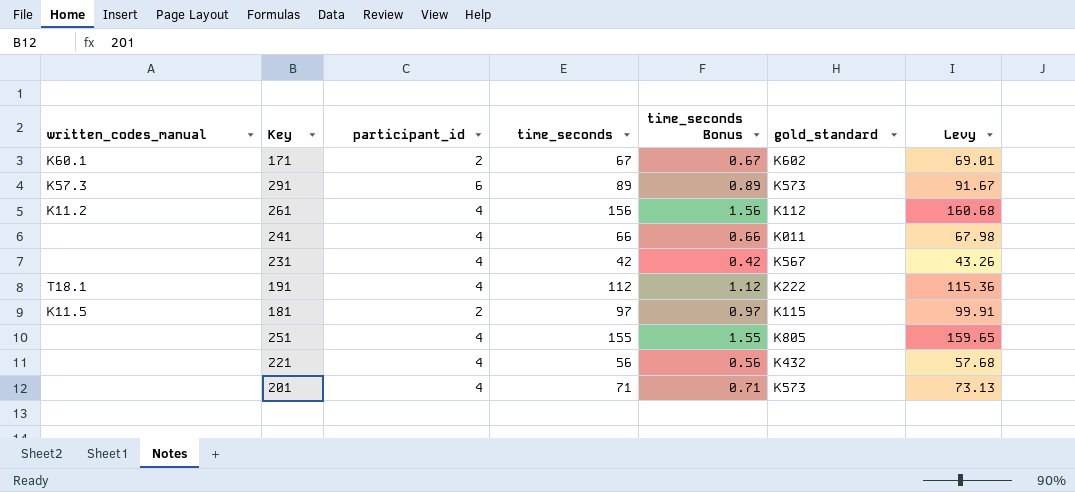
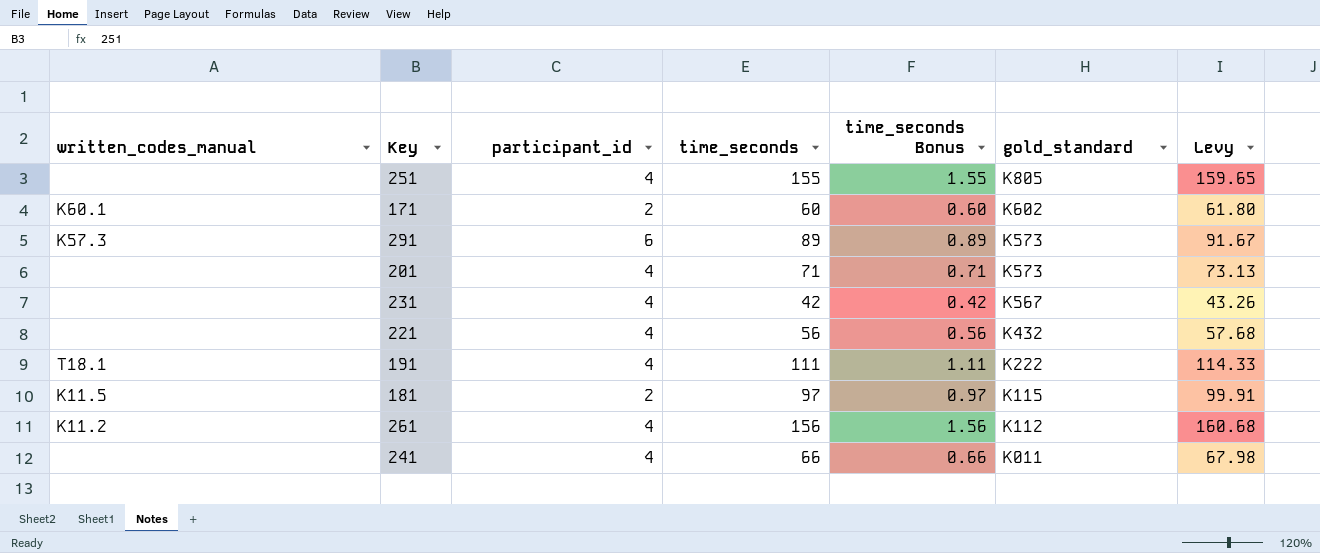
row order: none -> gold_standard descending
171 | time_seconds: 67 -> 60
171 | time_seconds Bonus: 0.67 -> 0.60
171 | Levy: 69.01 -> 61.80
191 | time_seconds: 112 -> 111
191 | time_seconds Bonus: 1.12 -> 1.11
191 | Levy: 115.36 -> 114.33

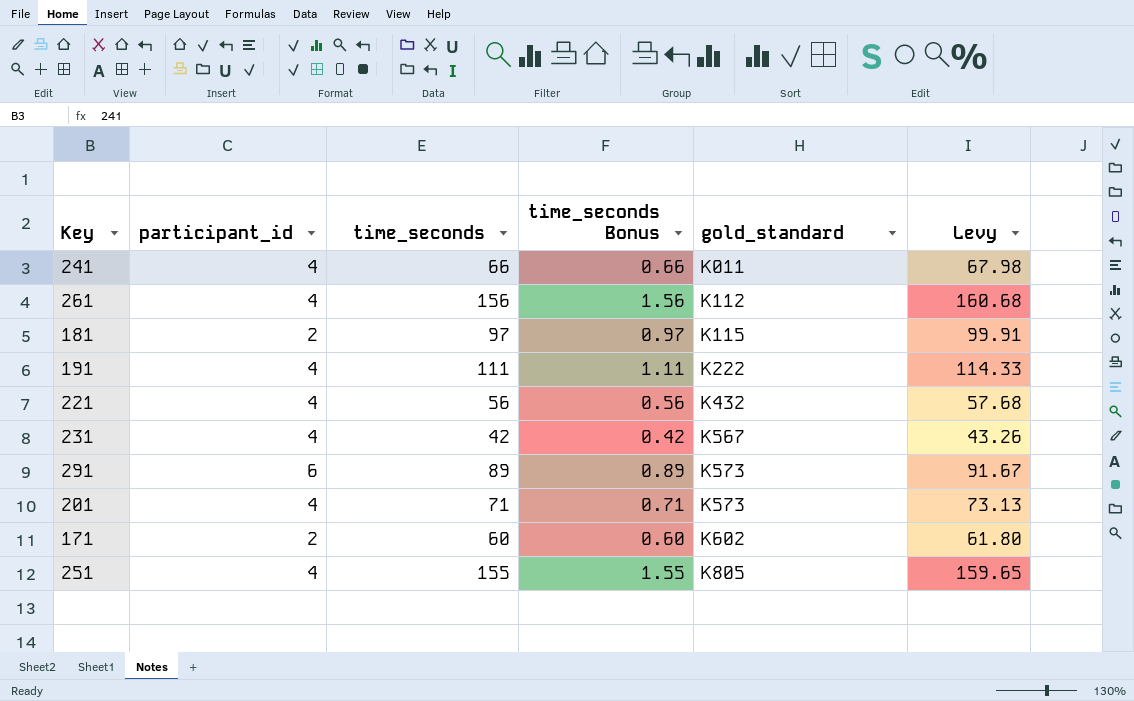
row order: gold_standard descending -> gold_standard ascending
column written_codes_manual | position: 1 -> none

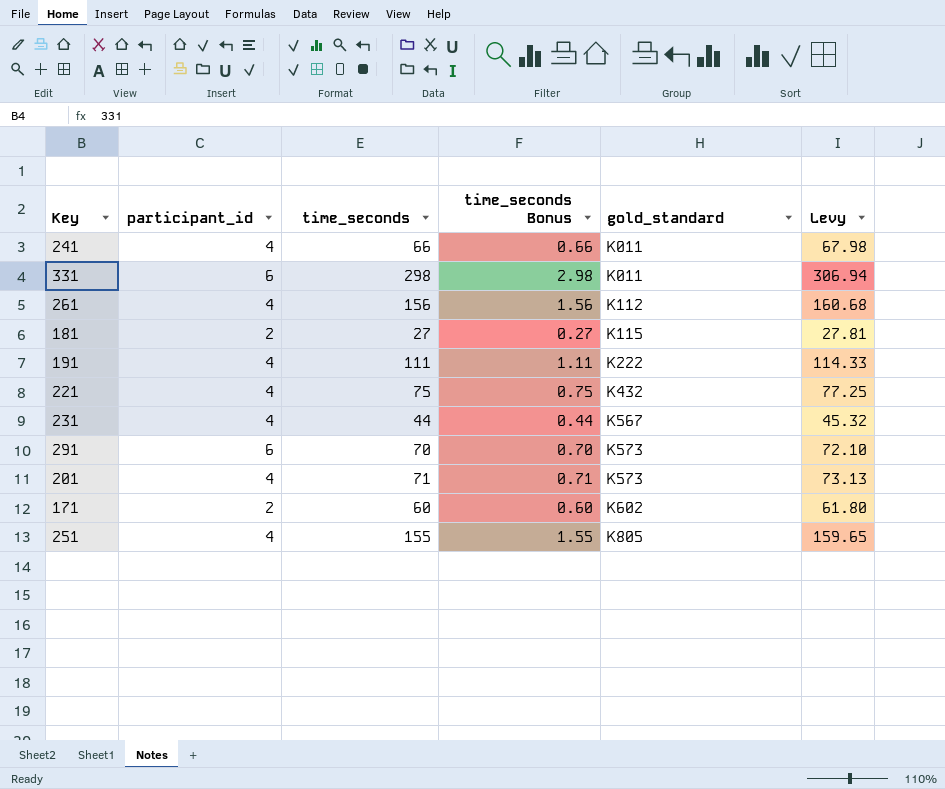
row 331: none -> 6 | 298 | 2.98 | K011 | 306.94
181 | time_seconds: 97 -> 27
181 | time_seconds Bonus: 0.97 -> 0.27
181 | Levy: 99.91 -> 27.81
221 | time_seconds: 56 -> 75
221 | time_seconds Bonus: 0.56 -> 0.75
221 | Levy: 57.68 -> 77.25
231 | time_seconds: 42 -> 44
231 | time_seconds Bonus: 0.42 -> 0.44
231 | Levy: 43.26 -> 45.32
291 | time_seconds: 89 -> 70
291 | time_seconds Bonus: 0.89 -> 0.70
291 | Levy: 91.67 -> 72.10

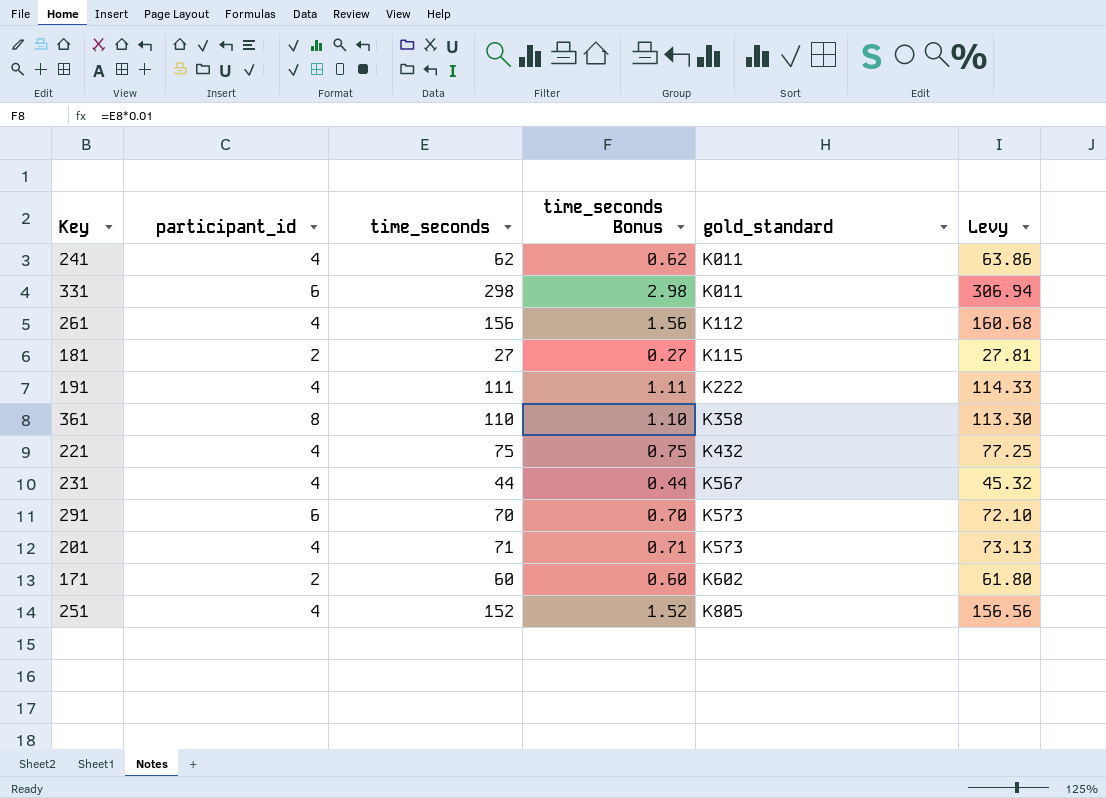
241 | time_seconds: 66 -> 62
241 | time_seconds Bonus: 0.66 -> 0.62
241 | Levy: 67.98 -> 63.86
row 361: none -> 8 | 110 | 1.10 | K358 | 113.30
251 | time_seconds: 155 -> 152
251 | time_seconds Bonus: 1.55 -> 1.52
251 | Levy: 159.65 -> 156.56

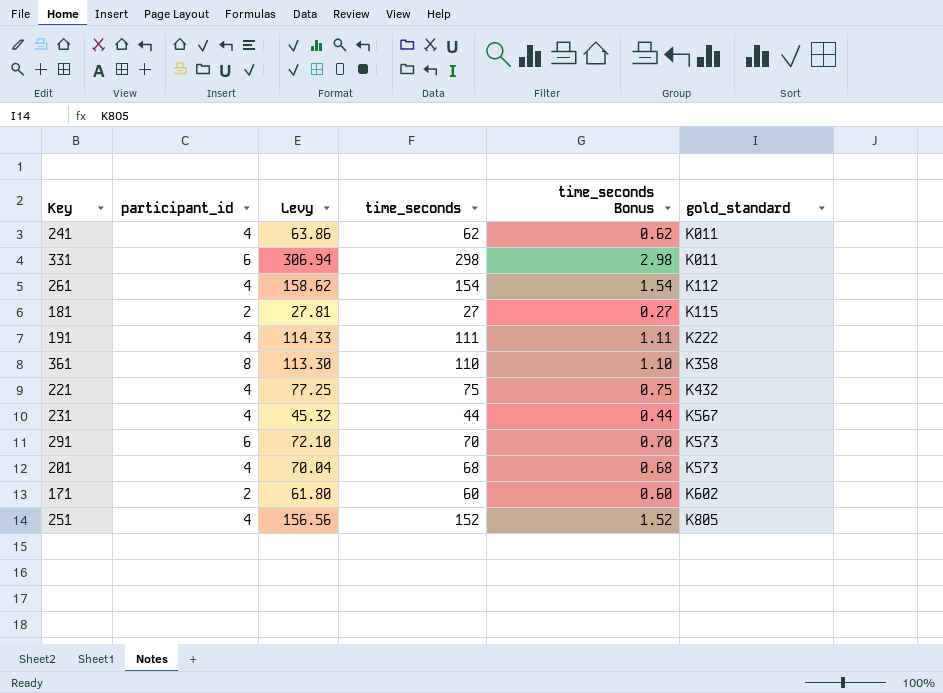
column Levy | position: 6 -> 3
261 | Levy: 160.68 -> 158.62
261 | time_seconds: 156 -> 154
261 | time_seconds Bonus: 1.56 -> 1.54
201 | Levy: 73.13 -> 70.04
201 | time_seconds: 71 -> 68
201 | time_seconds Bonus: 0.71 -> 0.68

